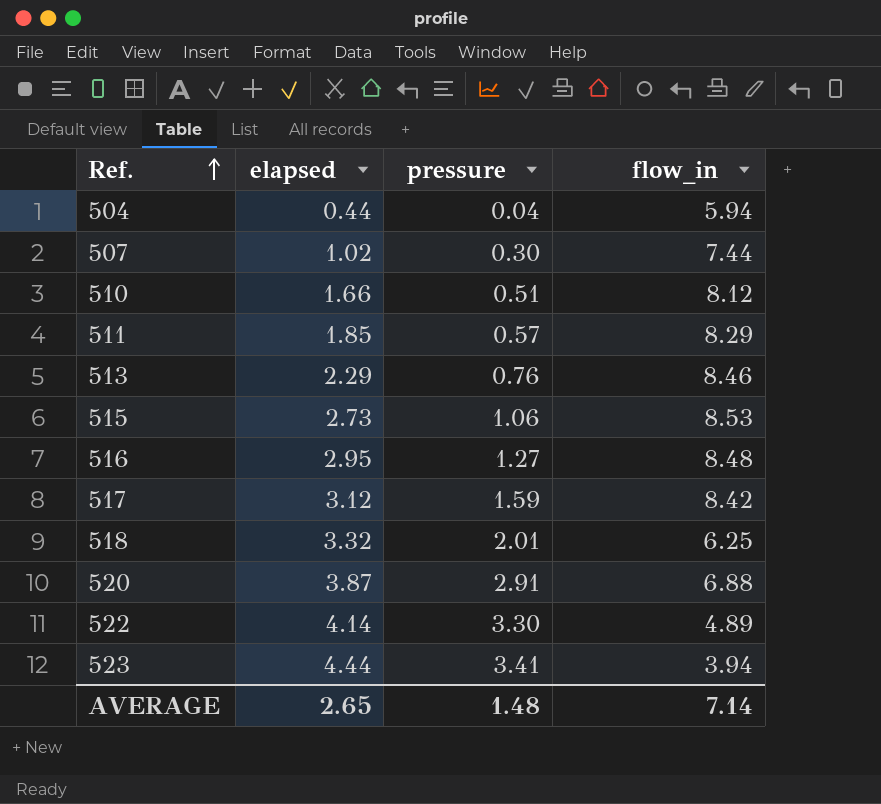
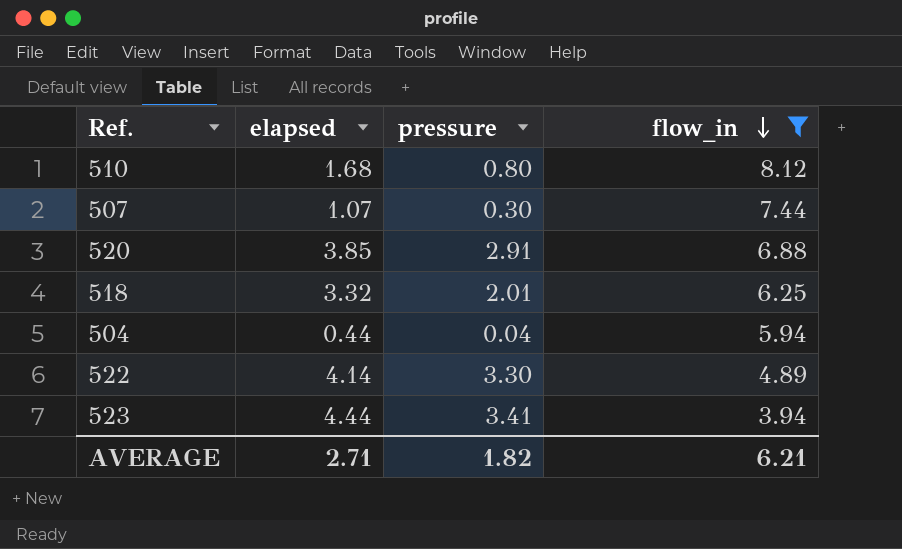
filter: none -> flow_in <= 8.12
row order: Ref. ascending -> flow_in descending
510 | elapsed: 1.66 -> 1.68
510 | pressure: 0.51 -> 0.80
507 | elapsed: 1.02 -> 1.07
520 | elapsed: 3.87 -> 3.85
AVERAGE | elapsed: 2.65 -> 2.71
AVERAGE | pressure: 1.48 -> 1.82
AVERAGE | flow_in: 7.14 -> 6.21

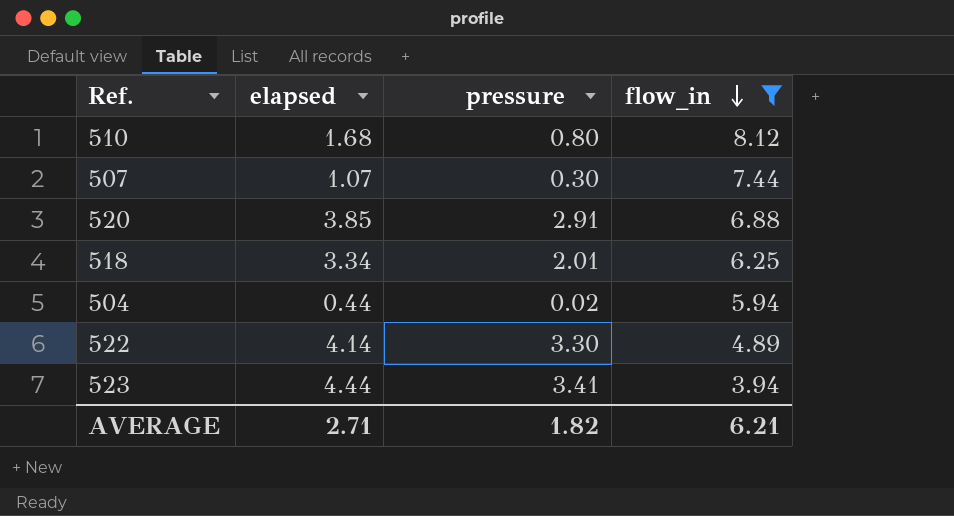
518 | elapsed: 3.32 -> 3.34
504 | pressure: 0.04 -> 0.02

